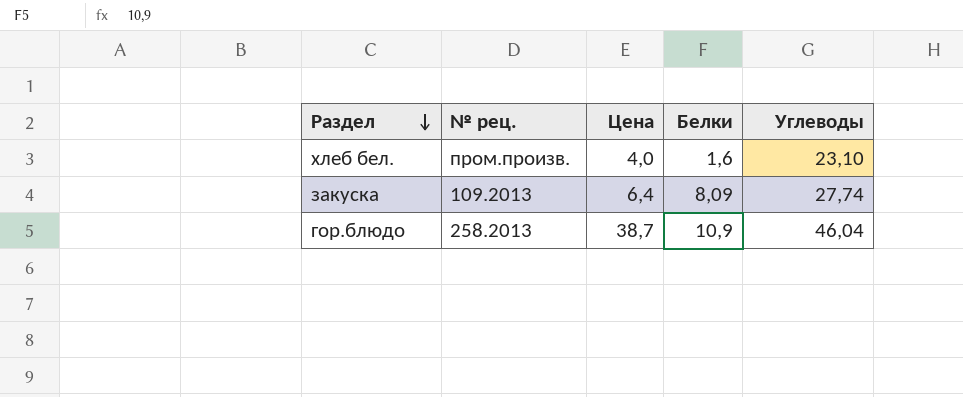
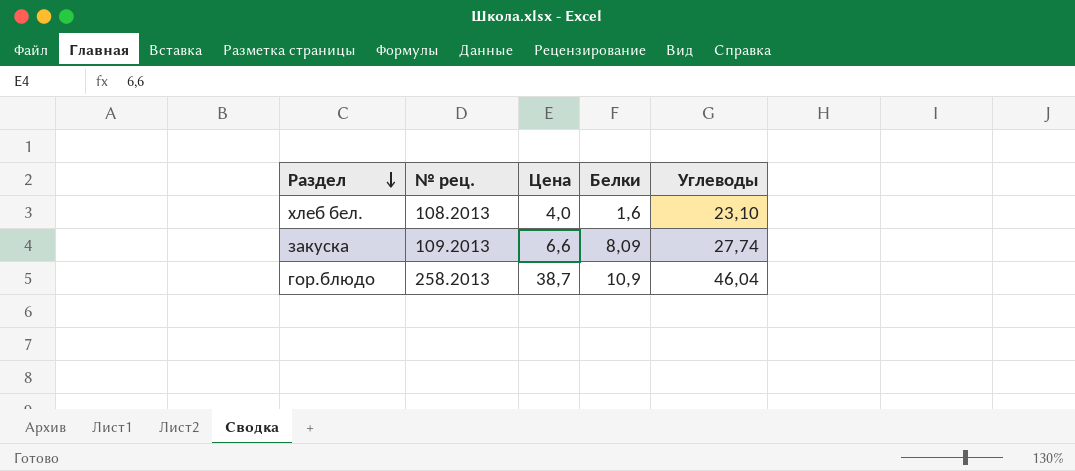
хлеб бел. | № рец.: пром.произв. -> 108.2013
закуска | Цена: 6,4 -> 6,6

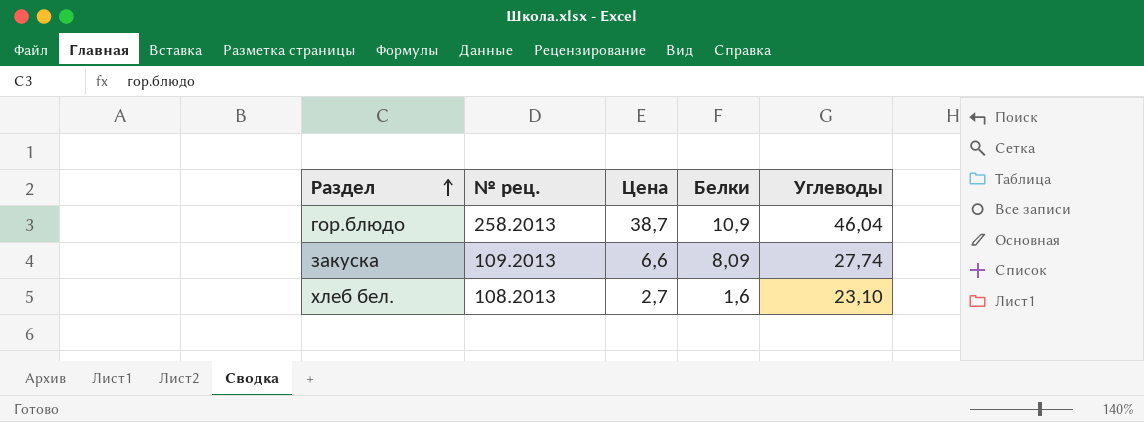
row order: Раздел descending -> Раздел ascending
хлеб бел. | Цена: 4,0 -> 2,7

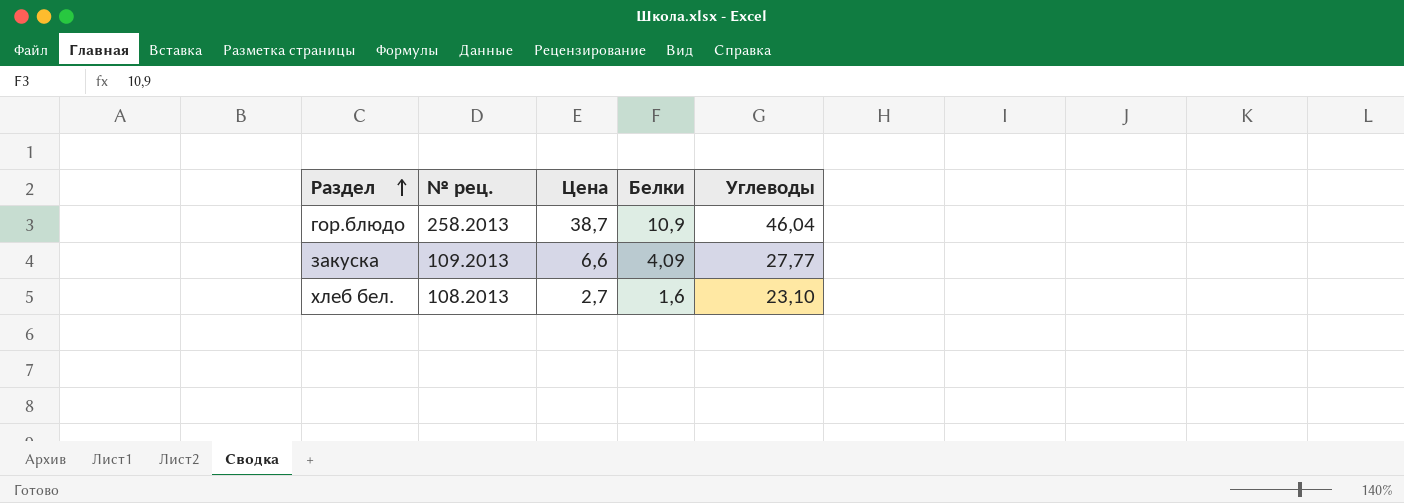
закуска | Белки: 8,09 -> 4,09
закуска | Углеводы: 27,74 -> 27,77

